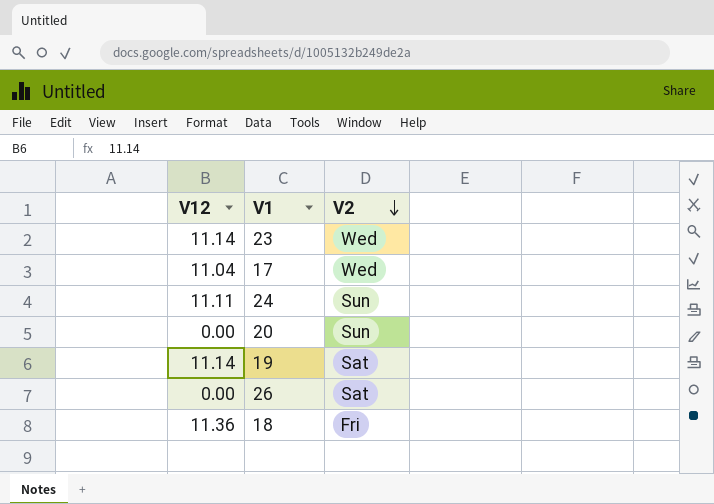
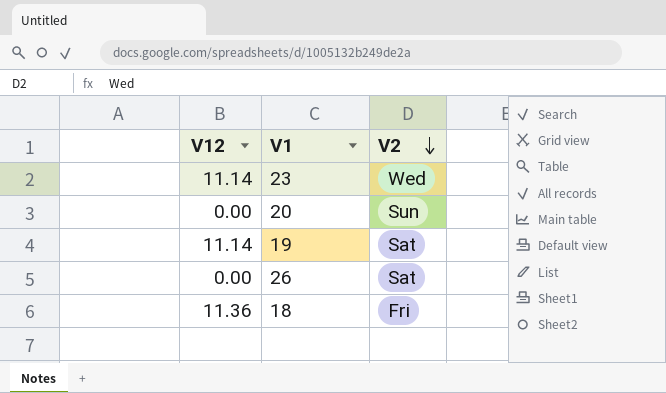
row 17: 11.04 | Wed -> none
row 24: 11.11 | Sun -> none

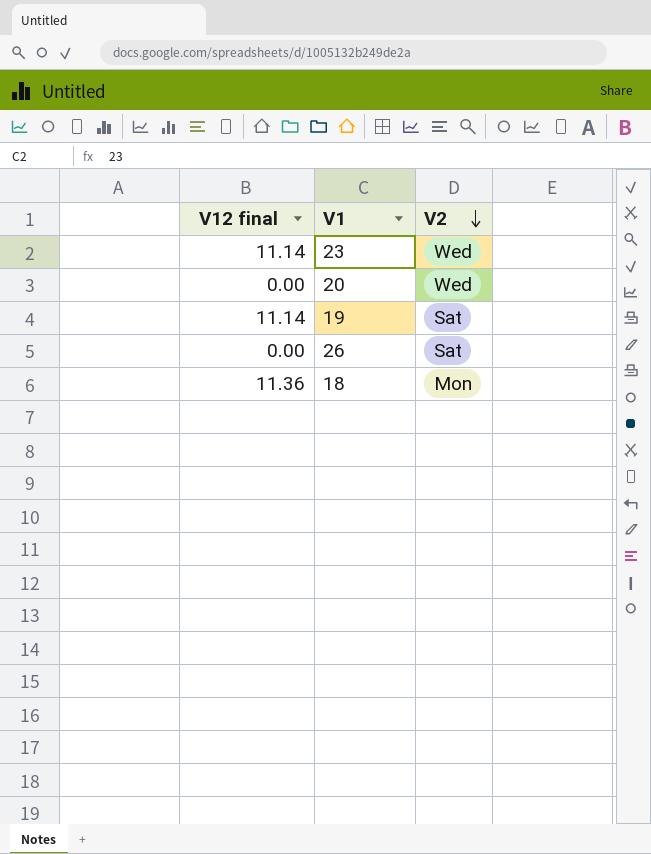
column name: V12 -> V12 final
20 | V2: Sun -> Wed
18 | V2: Fri -> Mon

